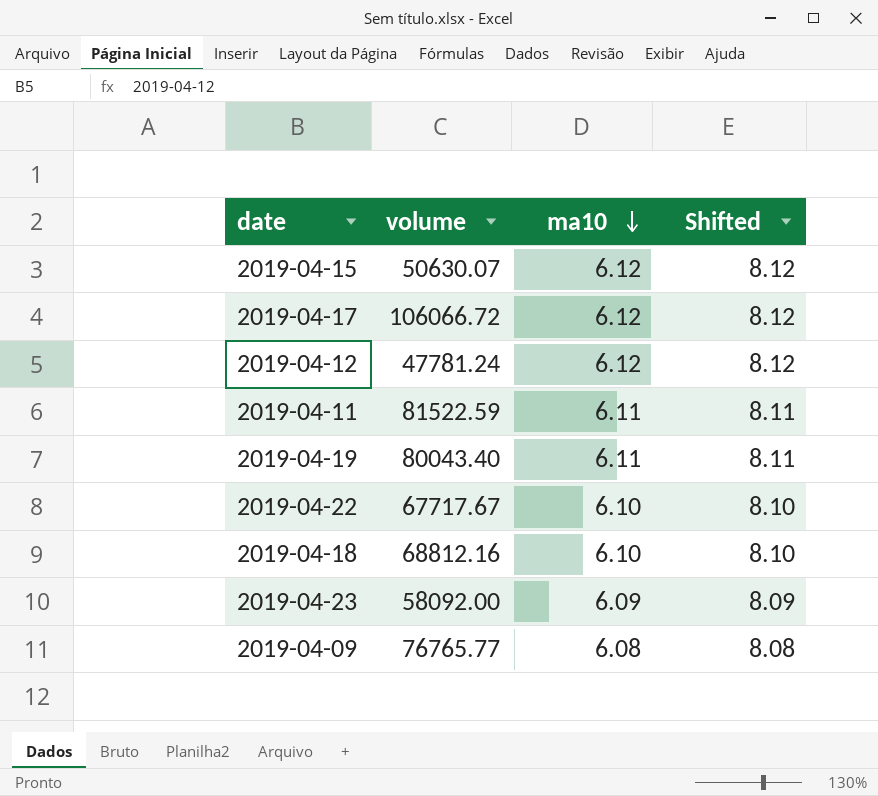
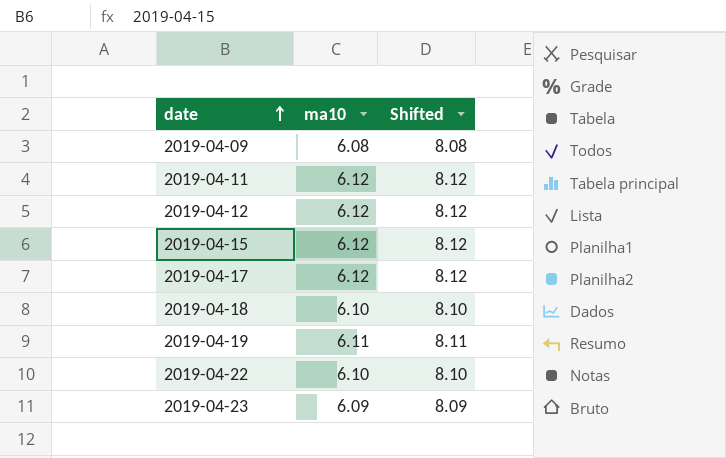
row order: ma10 descending -> date ascending
column volume | position: 2 -> none
2019-04-11 | ma10: 6.11 -> 6.12
2019-04-11 | Shifted: 8.11 -> 8.12

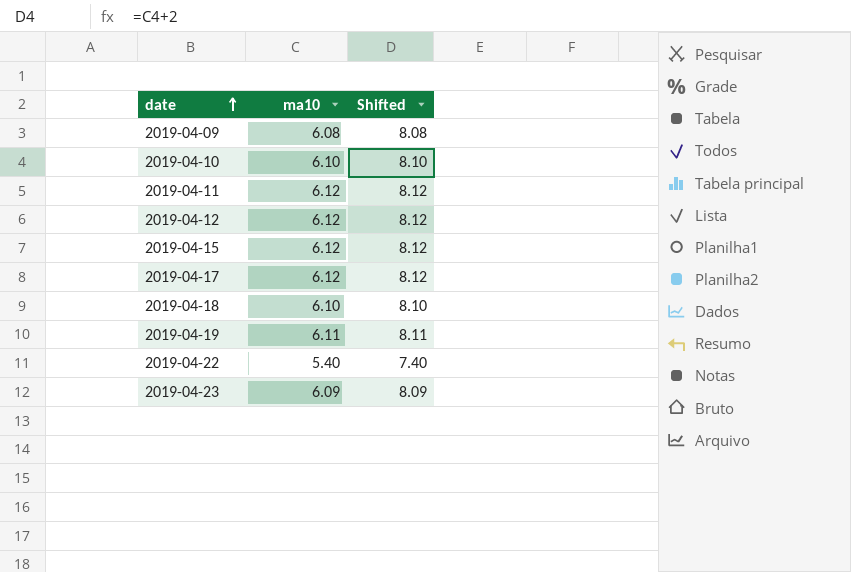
row 2019-04-10: none -> 6.10 | 8.10
2019-04-22 | ma10: 6.10 -> 5.40
2019-04-22 | Shifted: 8.10 -> 7.40

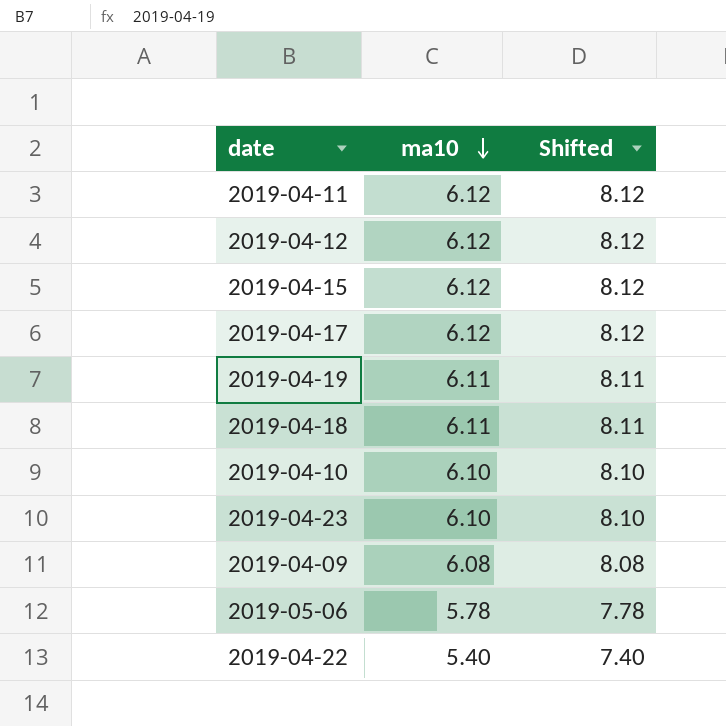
row order: date ascending -> ma10 descending
2019-04-18 | ma10: 6.10 -> 6.11
2019-04-18 | Shifted: 8.10 -> 8.11
2019-04-23 | ma10: 6.09 -> 6.10
2019-04-23 | Shifted: 8.09 -> 8.10
row 2019-05-06: none -> 5.78 | 7.78

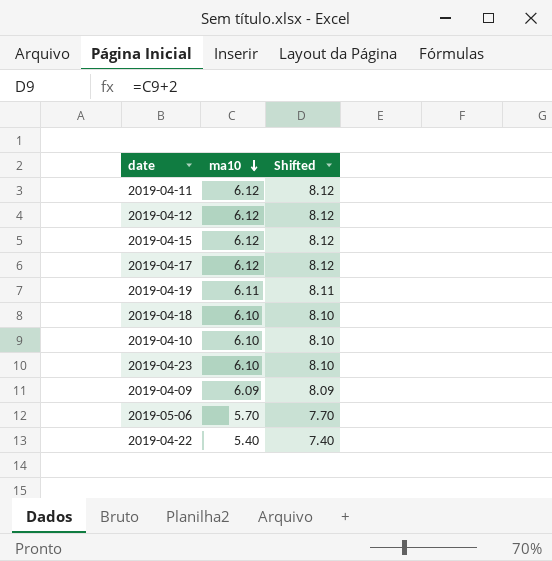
2019-04-18 | ma10: 6.11 -> 6.10
2019-04-18 | Shifted: 8.11 -> 8.10
2019-04-09 | ma10: 6.08 -> 6.09
2019-04-09 | Shifted: 8.08 -> 8.09
2019-05-06 | ma10: 5.78 -> 5.70
2019-05-06 | Shifted: 7.78 -> 7.70

